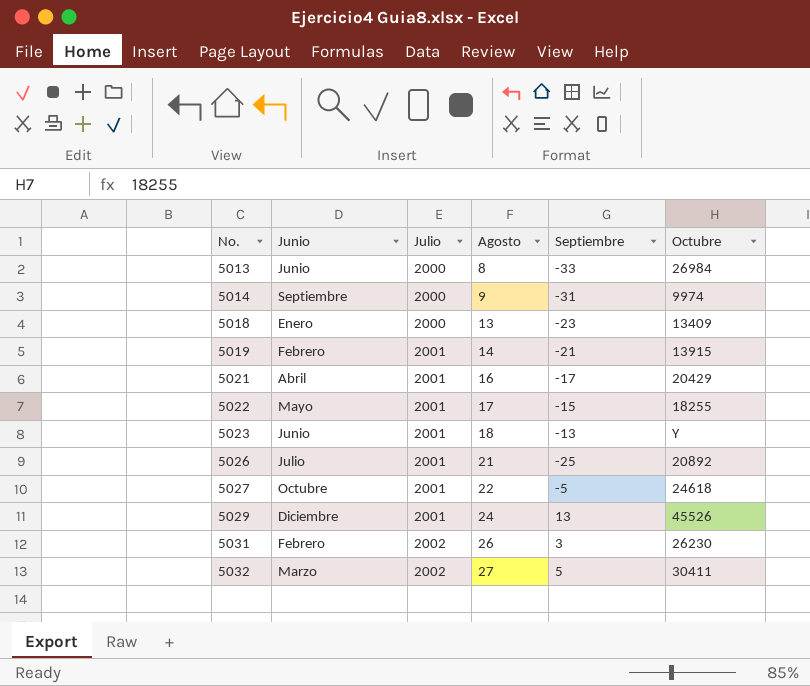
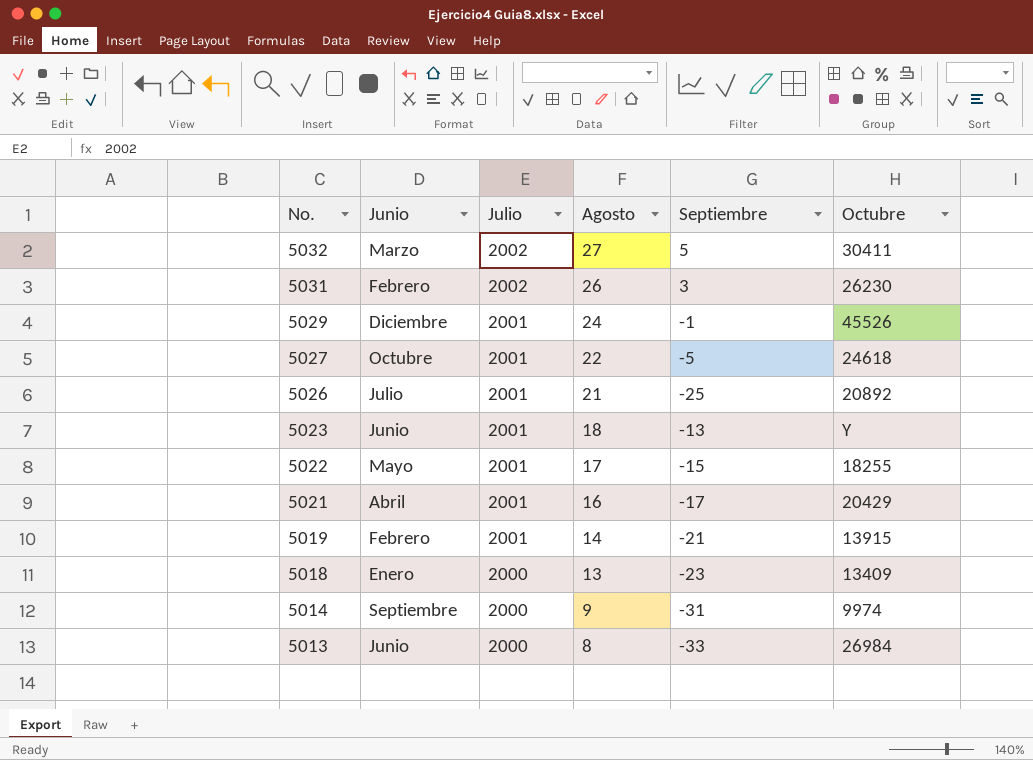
row order: No. ascending -> No. descending
5029 | Septiembre: 13 -> -1

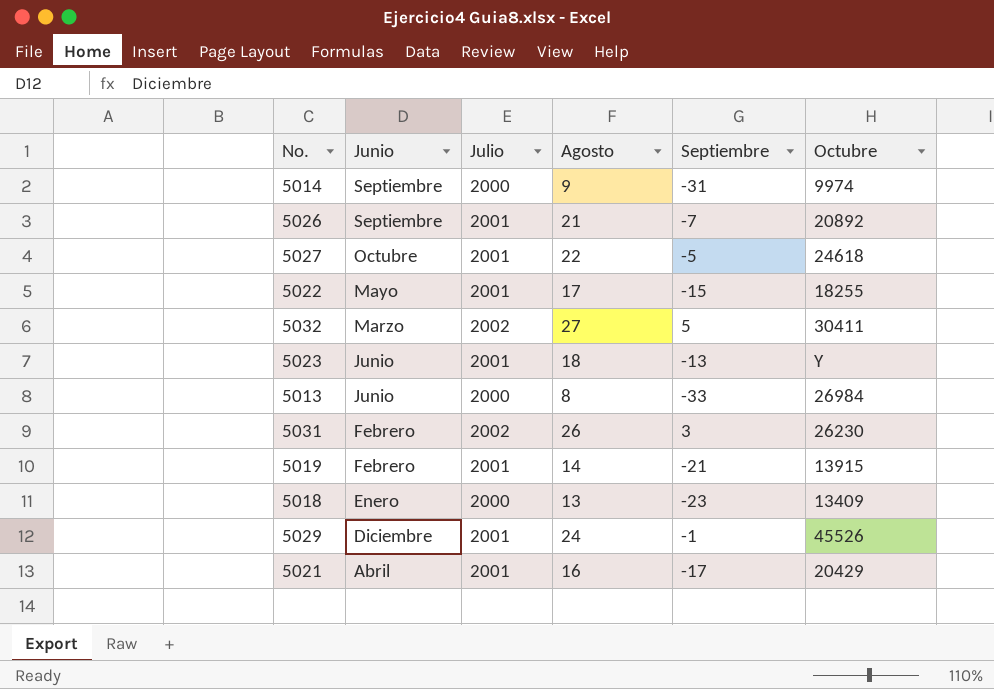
row order: No. descending -> Junio descending
5026 | Junio: Julio -> Septiembre
5026 | Septiembre: -25 -> -7

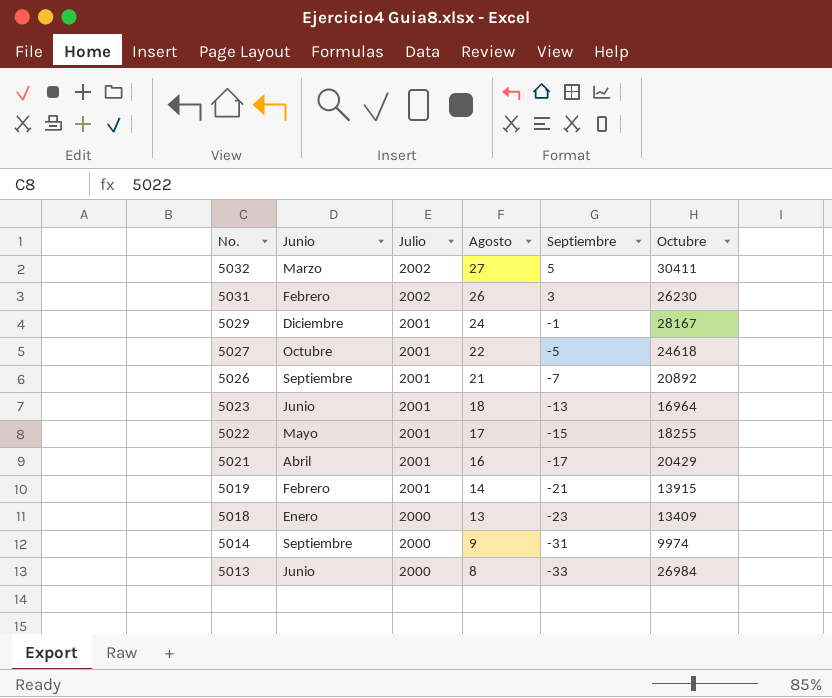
row order: Junio descending -> No. descending
5029 | Octubre: 45526 -> 28167
5023 | Octubre: Y -> 16964

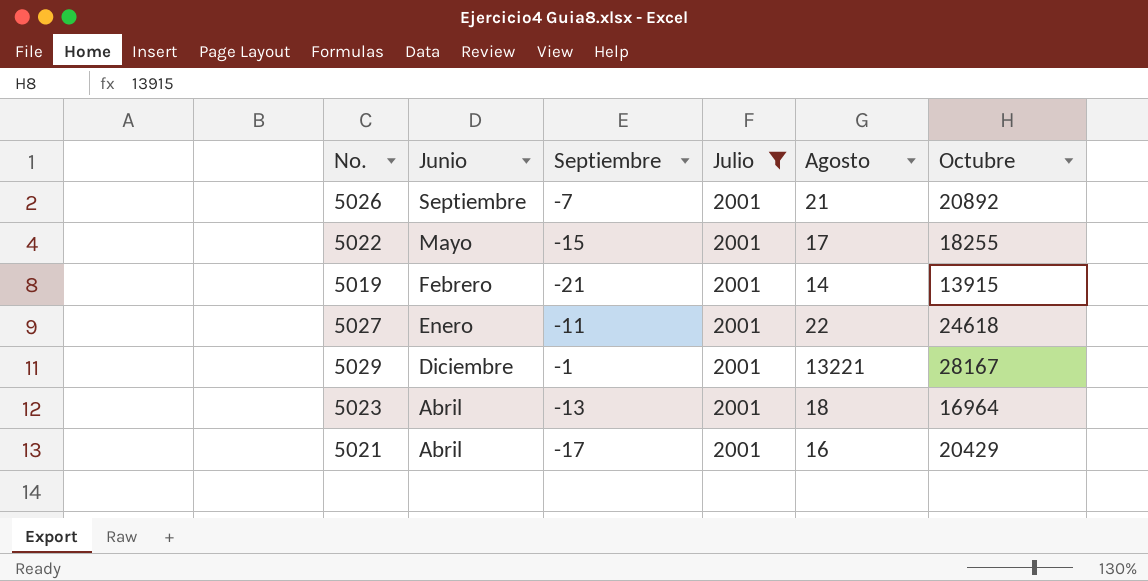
filter: none -> Julio = 2001
row order: No. descending -> Junio descending
column Septiembre | position: 5 -> 3
5027 | Junio: Octubre -> Enero
5027 | Septiembre: -5 -> -11
5029 | Agosto: 24 -> 13221
5023 | Junio: Junio -> Abril

